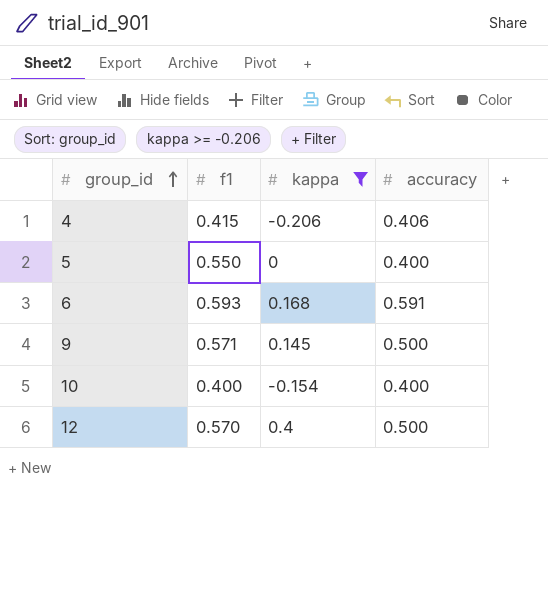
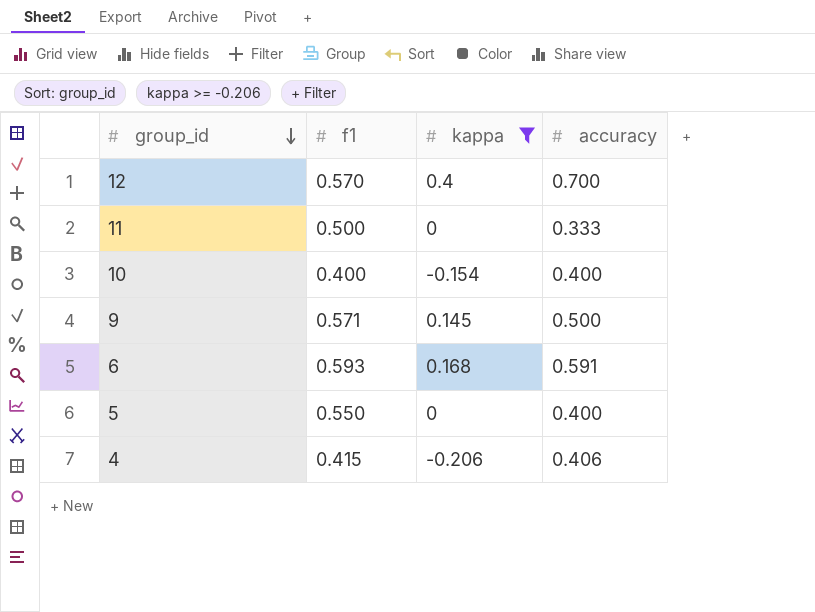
row order: group_id ascending -> group_id descending
12 | accuracy: 0.500 -> 0.700
row 11: none -> 0.500 | 0 | 0.333

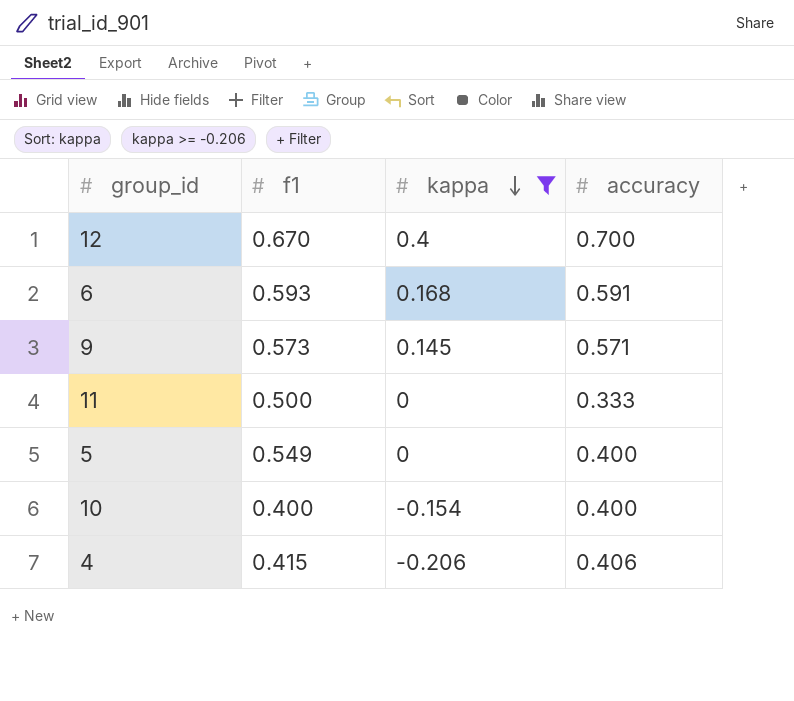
row order: group_id descending -> kappa descending
12 | f1: 0.570 -> 0.670
9 | f1: 0.571 -> 0.573
9 | accuracy: 0.500 -> 0.571
5 | f1: 0.550 -> 0.549

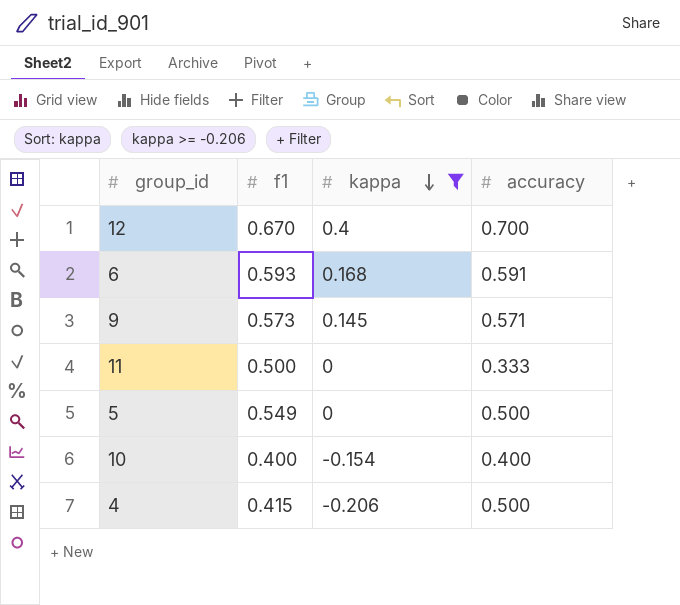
5 | accuracy: 0.400 -> 0.500
4 | accuracy: 0.406 -> 0.500

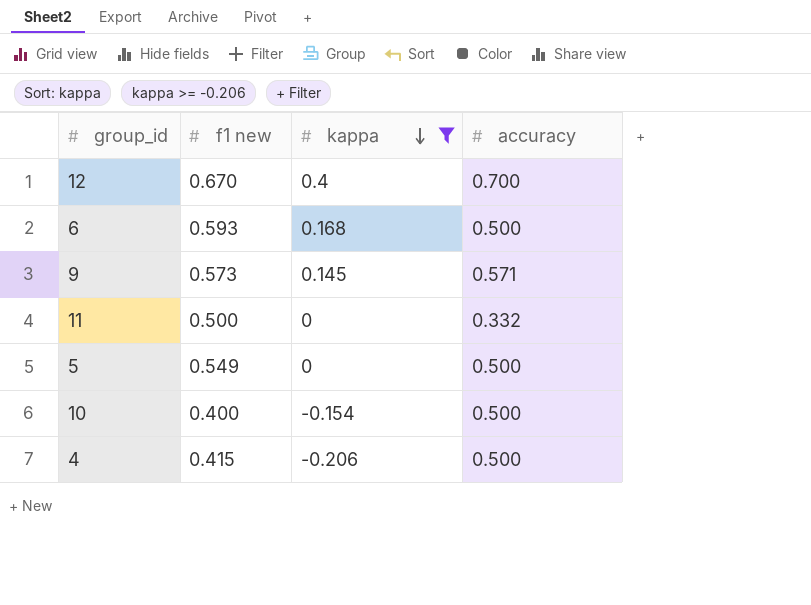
column name: f1 -> f1 new
6 | accuracy: 0.591 -> 0.500
11 | accuracy: 0.333 -> 0.332
10 | accuracy: 0.400 -> 0.500

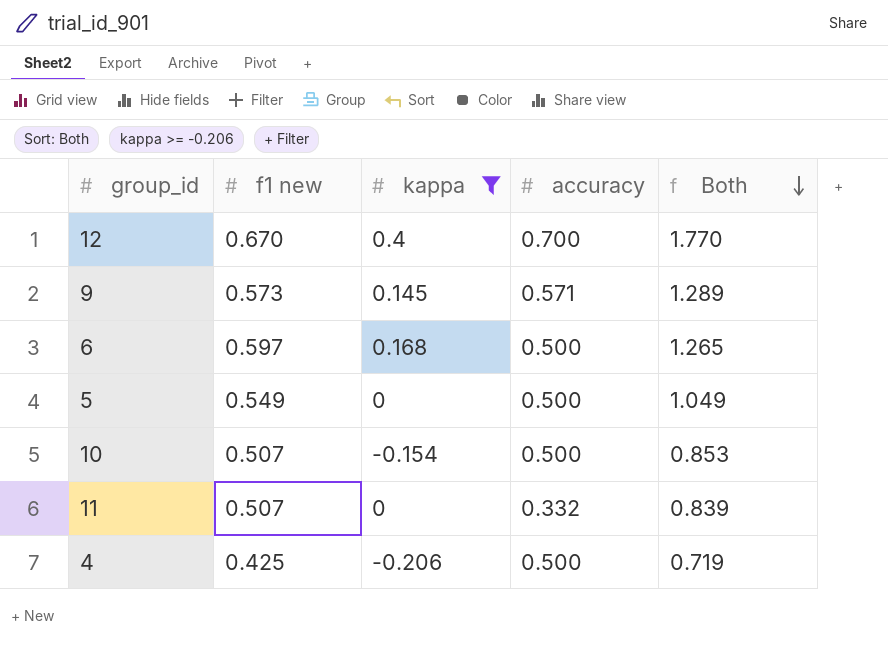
row order: kappa descending -> Both descending
column Both | formula: none -> [f1 new] + [kappa] + [accuracy]
6 | f1 new: 0.593 -> 0.597
10 | f1 new: 0.400 -> 0.507
11 | f1 new: 0.500 -> 0.507
4 | f1 new: 0.415 -> 0.425

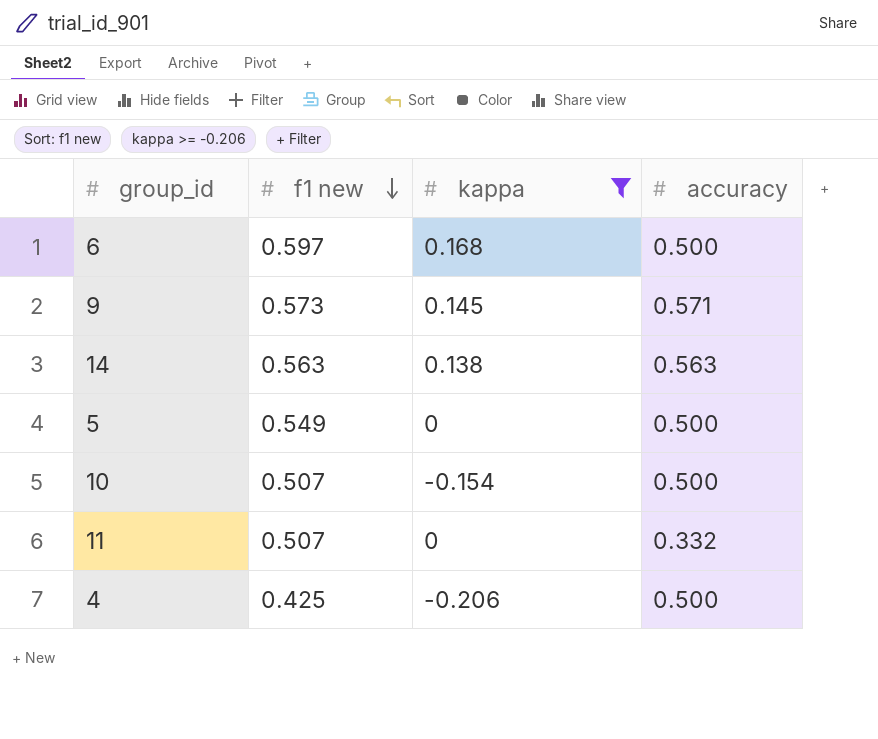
row order: Both descending -> f1 new descending
column Both | formula: [f1 new] + [kappa] + [accuracy] -> none
row 12: 0.670 | 0.4 | 0.700 | 1.770 -> none
row 14: none -> 0.563 | 0.138 | 0.563

